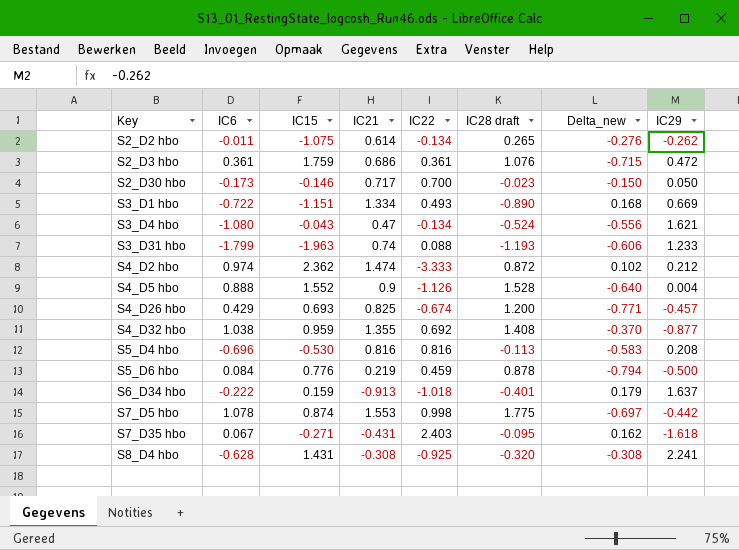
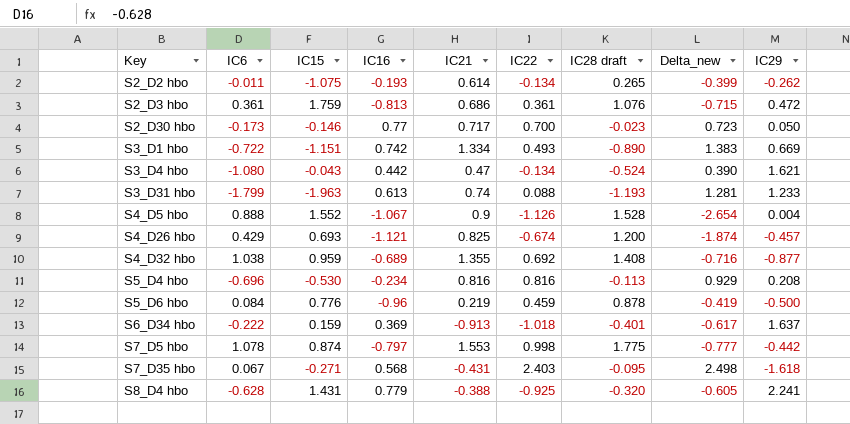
column IC16 | position: none -> 4
column Delta_new | formula: [IC6] - [IC28 draft] -> [IC22] - [IC28 draft]
row S4_D2 hbo: 0.974 | 2.362 | 1.474 | -3.333 | 0.872 | 0.102 | 0.212 -> none
S8_D4 hbo | IC21: -0.308 -> -0.388

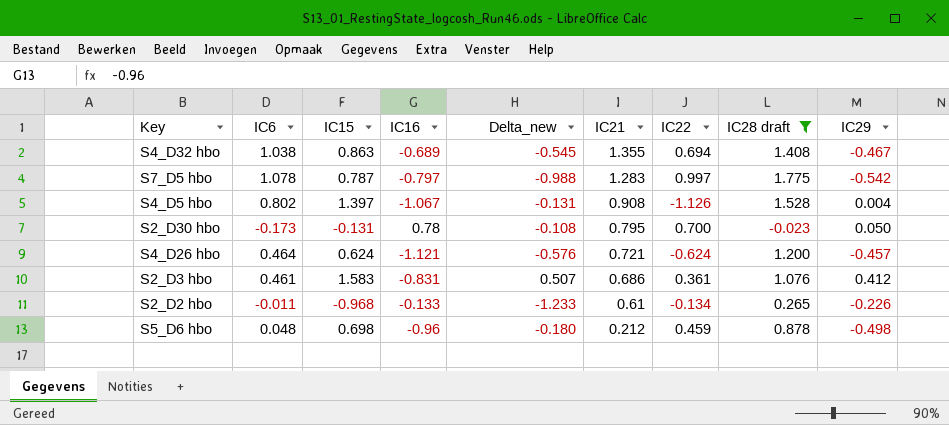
filter: none -> IC28 draft >= -0.023
row order: Key ascending -> IC21 descending
column Delta_new | formula: [IC22] - [IC28 draft] -> [IC15] - [IC28 draft]
column Delta_new | position: 8 -> 5
S4_D32 hbo | IC15: 0.959 -> 0.863
S4_D32 hbo | IC22: 0.692 -> 0.694
S4_D32 hbo | IC29: -0.877 -> -0.467
S7_D5 hbo | IC15: 0.874 -> 0.787
S7_D5 hbo | IC21: 1.553 -> 1.283
S7_D5 hbo | IC22: 0.998 -> 0.997
S7_D5 hbo | IC29: -0.442 -> -0.542
S4_D5 hbo | IC6: 0.888 -> 0.802
S4_D5 hbo | IC15: 1.552 -> 1.397
S4_D5 hbo | IC21: 0.9 -> 0.908
S2_D30 hbo | IC15: -0.146 -> -0.131
S2_D30 hbo | IC16: 0.77 -> 0.78
S2_D30 hbo | IC21: 0.717 -> 0.795
S4_D26 hbo | IC6: 0.429 -> 0.464
S4_D26 hbo | IC15: 0.693 -> 0.624
S4_D26 hbo | IC21: 0.825 -> 0.721
S4_D26 hbo | IC22: -0.674 -> -0.624
S2_D3 hbo | IC6: 0.361 -> 0.461
S2_D3 hbo | IC15: 1.759 -> 1.583
S2_D3 hbo | IC16: -0.813 -> -0.831
S2_D3 hbo | IC29: 0.472 -> 0.412
S2_D2 hbo | IC15: -1.075 -> -0.968
S2_D2 hbo | IC16: -0.193 -> -0.133
S2_D2 hbo | IC21: 0.614 -> 0.61
S2_D2 hbo | IC29: -0.262 -> -0.226
S5_D6 hbo | IC6: 0.084 -> 0.048
S5_D6 hbo | IC15: 0.776 -> 0.698
S5_D6 hbo | IC21: 0.219 -> 0.212
S5_D6 hbo | IC29: -0.500 -> -0.498

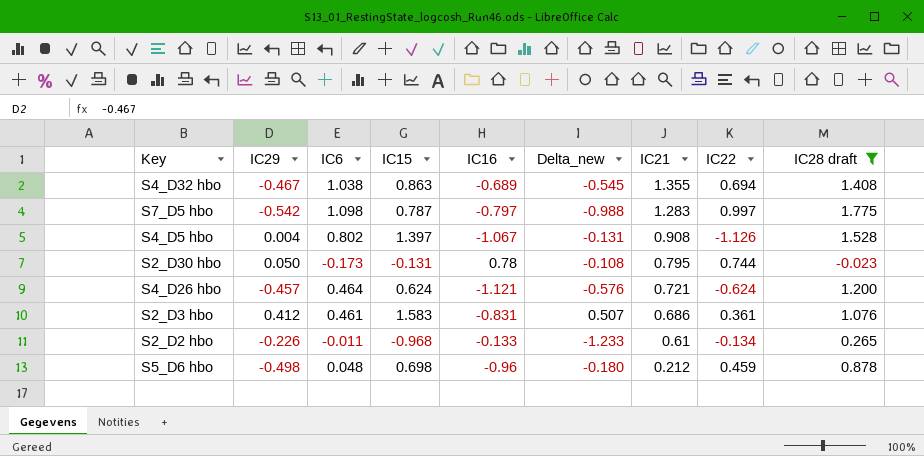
column IC29 | position: 9 -> 2
S7_D5 hbo | IC6: 1.078 -> 1.098
S2_D30 hbo | IC22: 0.700 -> 0.744

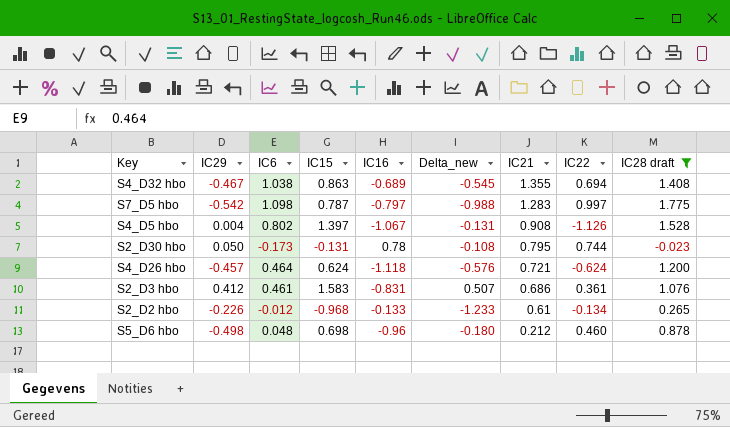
S4_D26 hbo | IC16: -1.121 -> -1.118
S2_D2 hbo | IC6: -0.011 -> -0.012
S5_D6 hbo | IC22: 0.459 -> 0.460

